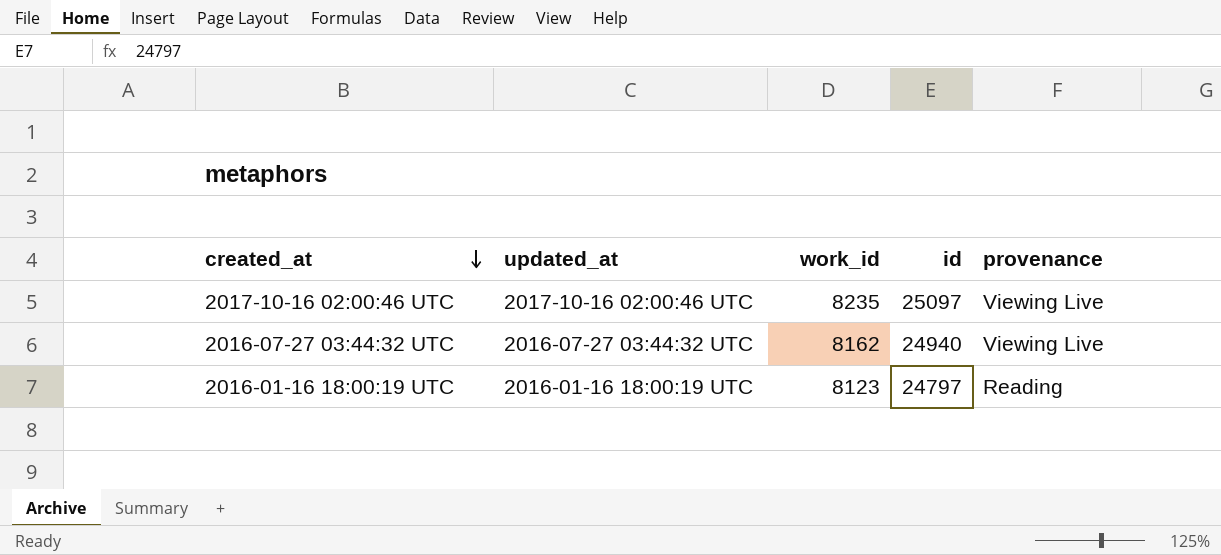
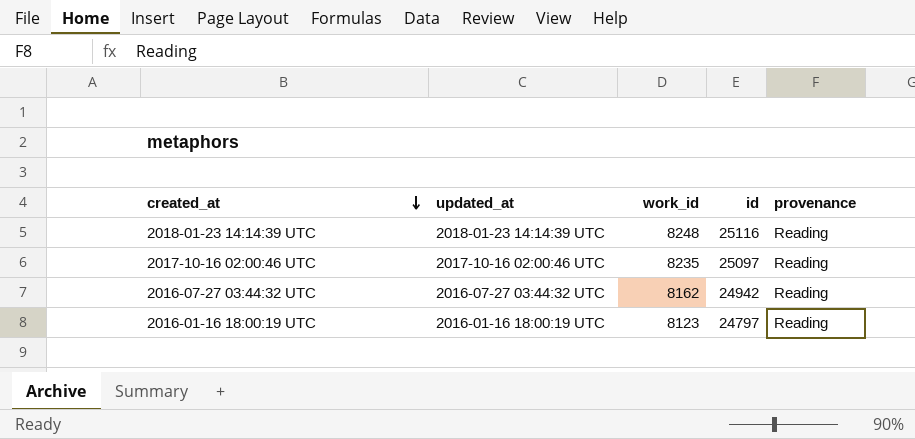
row 2018-01-23 14:14:39 UTC: none -> 2018-01-23 14:14:39 UTC | 8248 | 25116 | Reading
2017-10-16 02:00:46 UTC | provenance: Viewing Live -> Reading
2016-07-27 03:44:32 UTC | id: 24940 -> 24942
2016-07-27 03:44:32 UTC | provenance: Viewing Live -> Reading

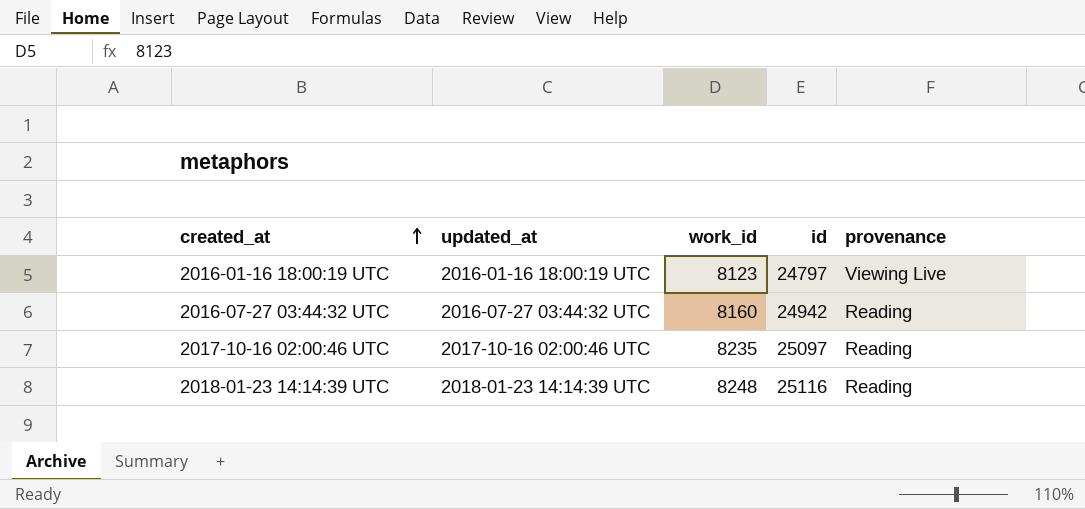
row order: created_at descending -> created_at ascending
2016-01-16 18:00:19 UTC | provenance: Reading -> Viewing Live
2016-07-27 03:44:32 UTC | work_id: 8162 -> 8160

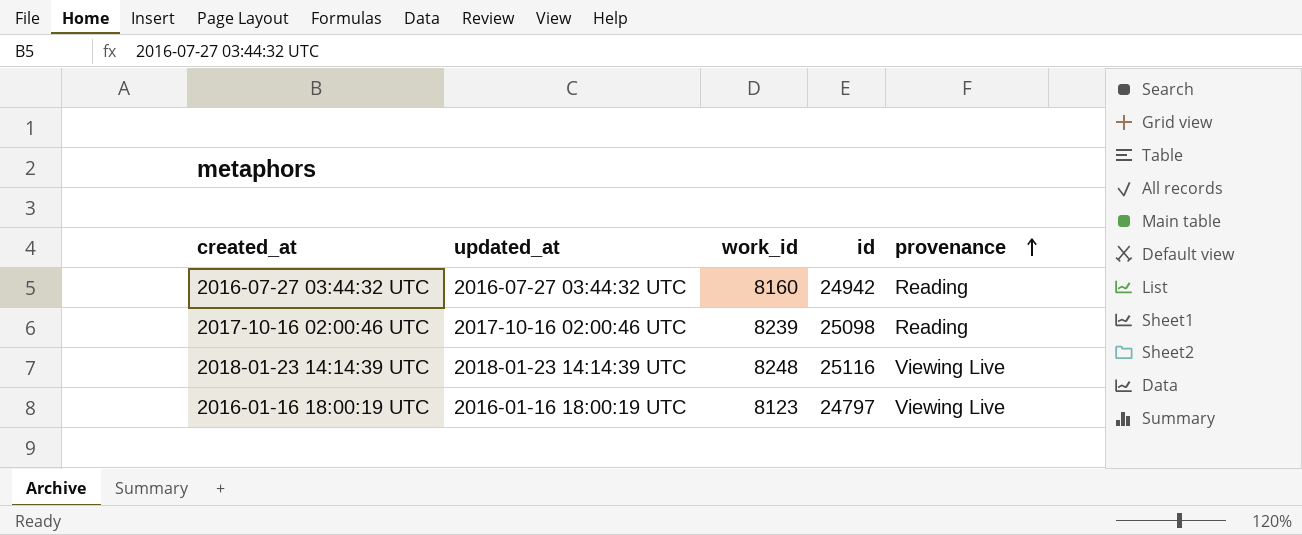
row order: created_at ascending -> provenance ascending
2017-10-16 02:00:46 UTC | work_id: 8235 -> 8239
2017-10-16 02:00:46 UTC | id: 25097 -> 25098
2018-01-23 14:14:39 UTC | provenance: Reading -> Viewing Live

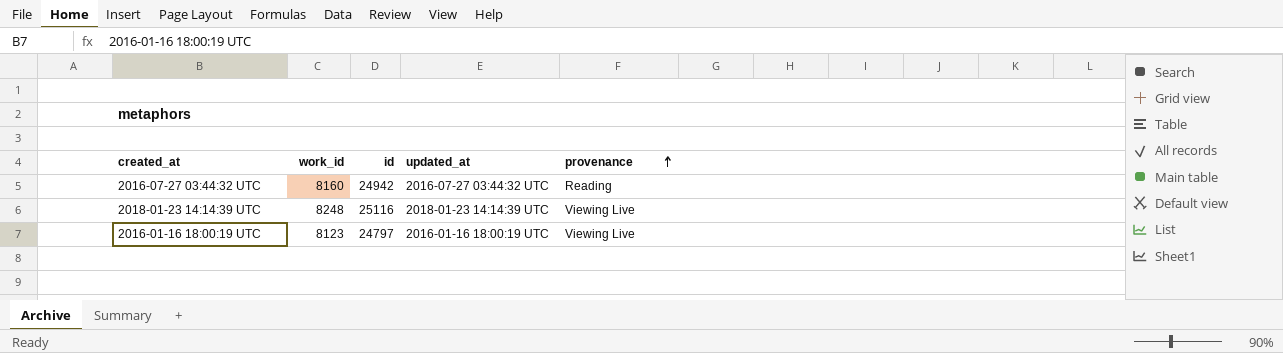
column updated_at | position: 2 -> 4
row 2017-10-16 02:00:46 UTC: 2017-10-16 02:00:46 UTC | 8239 | 25098 | Reading -> none

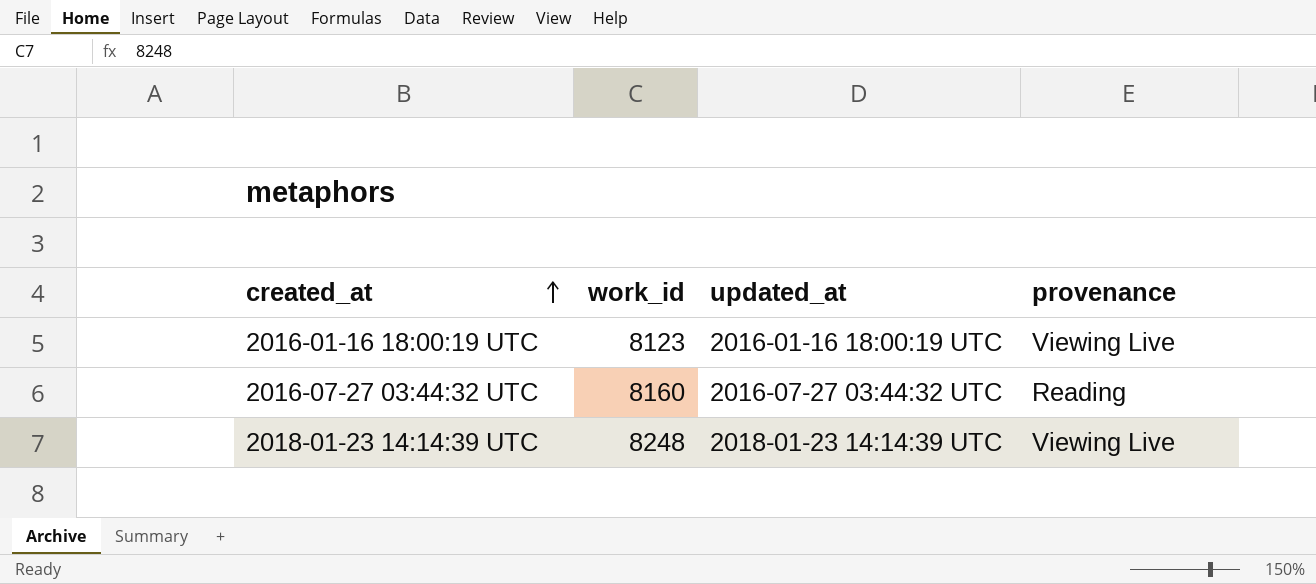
row order: provenance ascending -> created_at ascending
column id | position: 3 -> none

